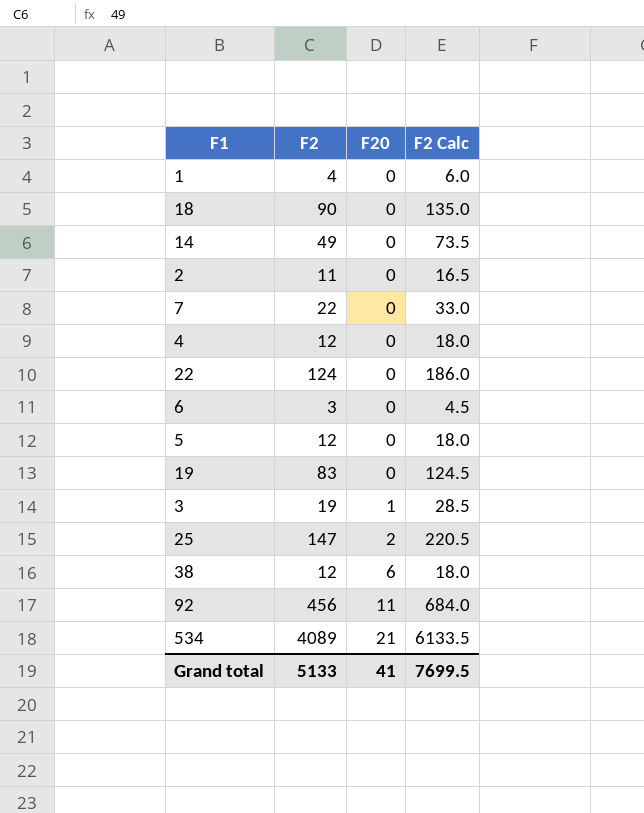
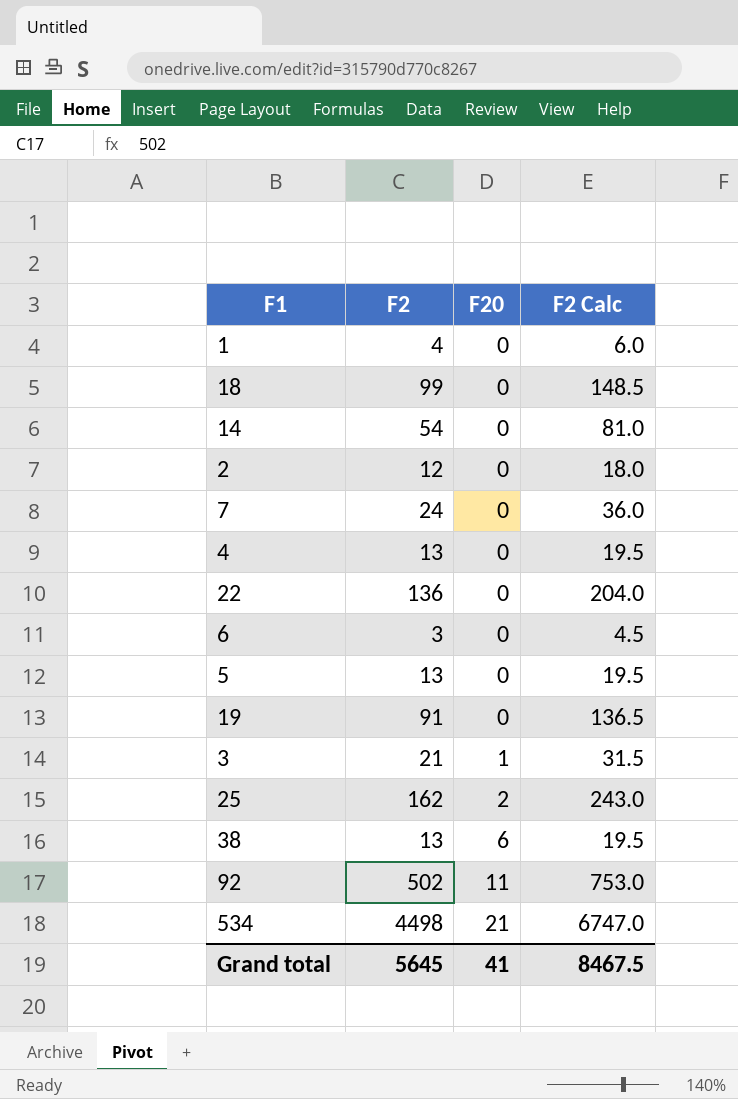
18 | F2: 90 -> 99
18 | F2 Calc: 135.0 -> 148.5
14 | F2: 49 -> 54
14 | F2 Calc: 73.5 -> 81.0
2 | F2: 11 -> 12
2 | F2 Calc: 16.5 -> 18.0
7 | F2: 22 -> 24
7 | F2 Calc: 33.0 -> 36.0
4 | F2: 12 -> 13
4 | F2 Calc: 18.0 -> 19.5
22 | F2: 124 -> 136
22 | F2 Calc: 186.0 -> 204.0
5 | F2: 12 -> 13
5 | F2 Calc: 18.0 -> 19.5
19 | F2: 83 -> 91
19 | F2 Calc: 124.5 -> 136.5
3 | F2: 19 -> 21
3 | F2 Calc: 28.5 -> 31.5
25 | F2: 147 -> 162
25 | F2 Calc: 220.5 -> 243.0
38 | F2: 12 -> 13
38 | F2 Calc: 18.0 -> 19.5
92 | F2: 456 -> 502
92 | F2 Calc: 684.0 -> 753.0
534 | F2: 4089 -> 4498
534 | F2 Calc: 6133.5 -> 6747.0
Grand total | F2: 5133 -> 5645
Grand total | F2 Calc: 7699.5 -> 8467.5

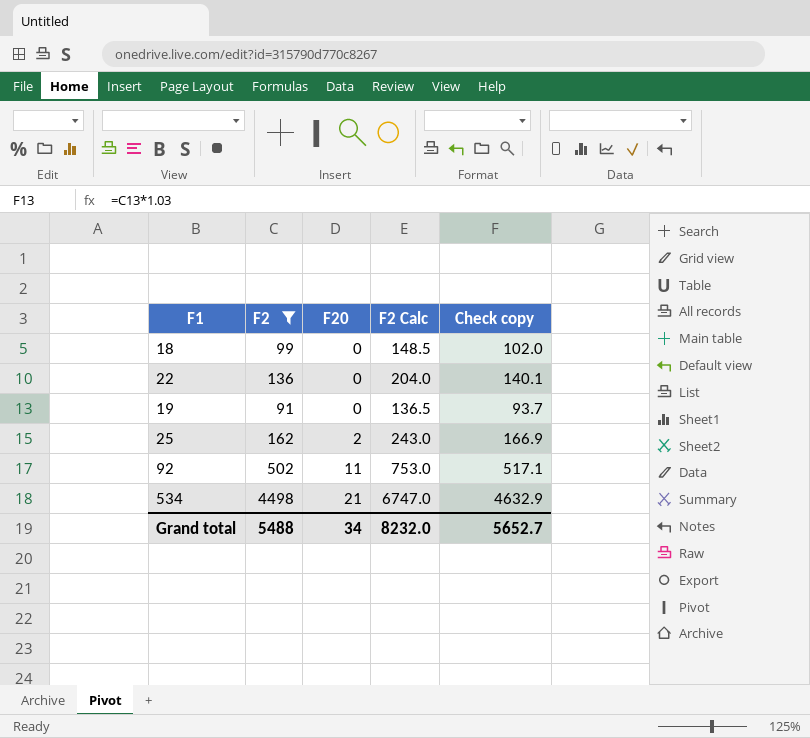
filter: none -> F2 >= 91
column Check copy | formula: none -> [F2] * 1.03
Grand total | F2: 5645 -> 5488
Grand total | F20: 41 -> 34
Grand total | F2 Calc: 8467.5 -> 8232.0

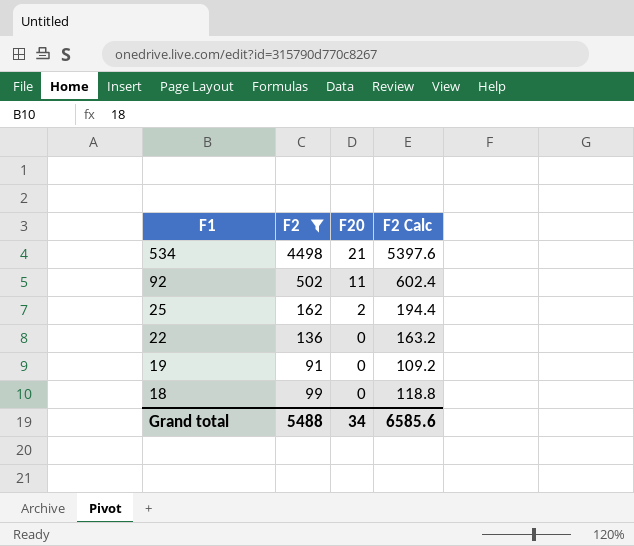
row order: F20 ascending -> F1 descending
column Check copy | formula: [F2] * 1.03 -> none
column F2 Calc | formula: [F2] * 1.5 -> [F2] * 1.2
Grand total | F2 Calc: 8232.0 -> 6585.6

